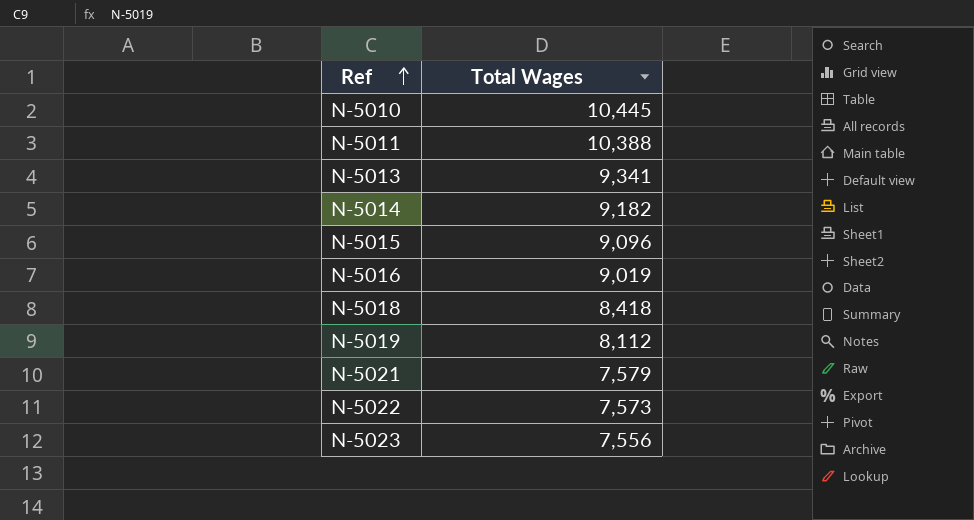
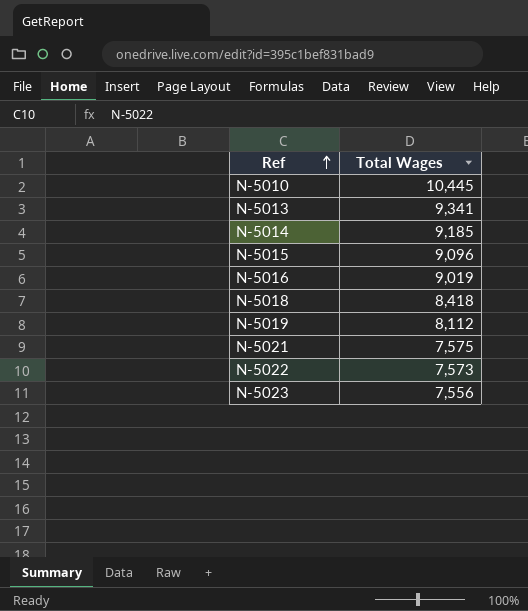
row N-5011: 10,388 -> none
N-5014 | Total Wages: 9,182 -> 9,185
N-5021 | Total Wages: 7,579 -> 7,575

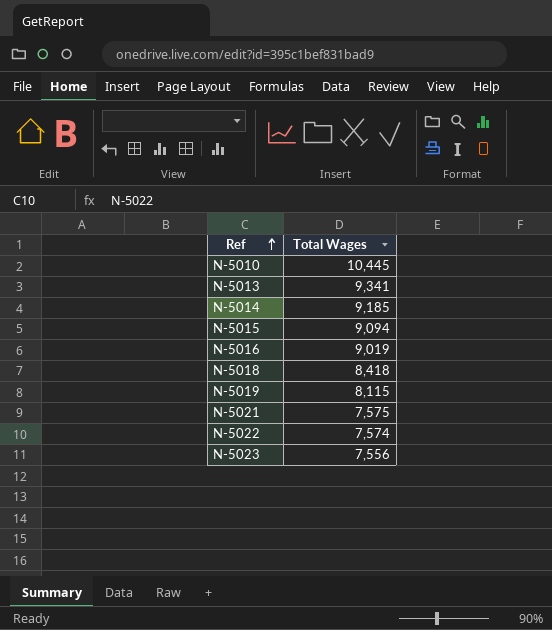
N-5015 | Total Wages: 9,096 -> 9,094
N-5019 | Total Wages: 8,112 -> 8,115
N-5022 | Total Wages: 7,573 -> 7,574

